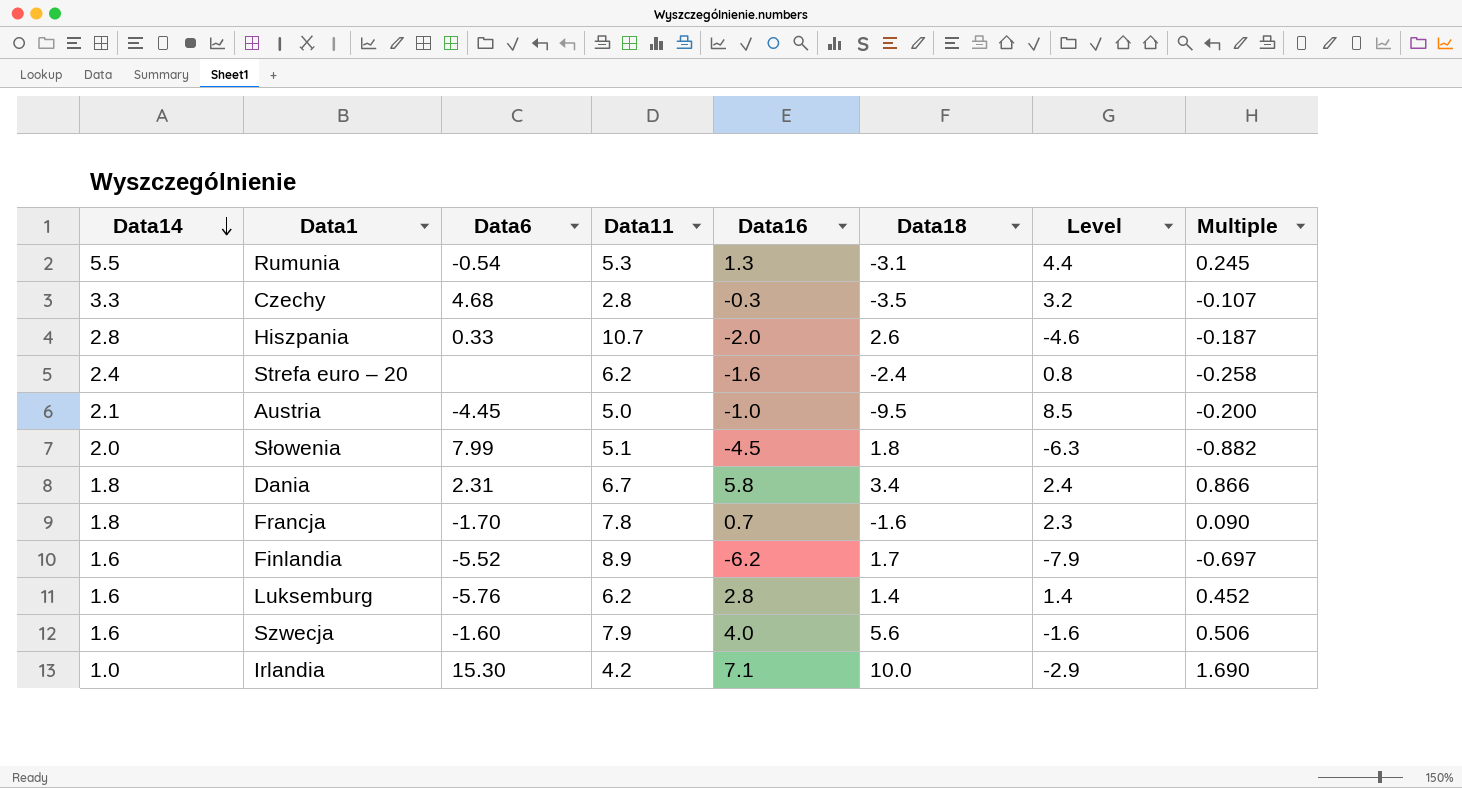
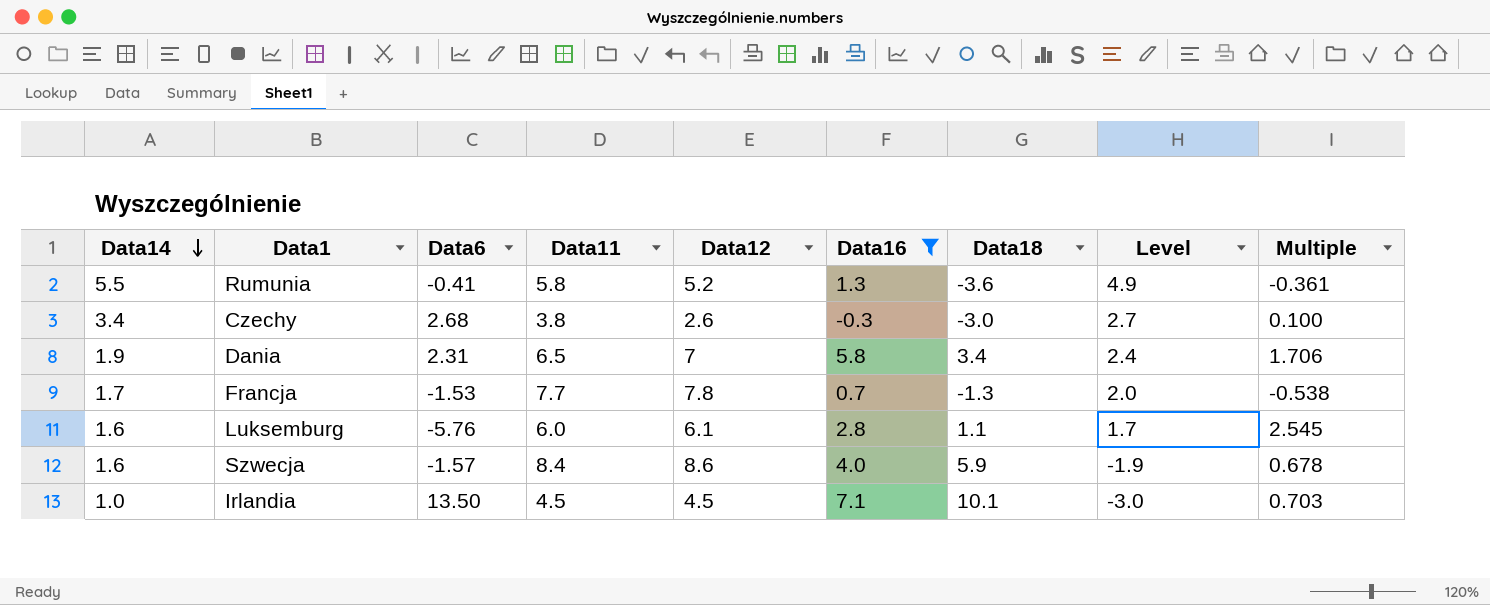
filter: none -> Data16 >= -0.3
column Data12 | position: none -> 5
column Multiple | formula: [Data16] / [Data11] -> [Data16] / [Data18]
Rumunia | Data6: -0.54 -> -0.41
Rumunia | Data11: 5.3 -> 5.8
Rumunia | Data18: -3.1 -> -3.6
Rumunia | Level: 4.4 -> 4.9
Czechy | Data14: 3.3 -> 3.4
Czechy | Data6: 4.68 -> 2.68
Czechy | Data11: 2.8 -> 3.8
Czechy | Data18: -3.5 -> -3.0
Czechy | Level: 3.2 -> 2.7
Dania | Data14: 1.8 -> 1.9
Dania | Data11: 6.7 -> 6.5
Francja | Data14: 1.8 -> 1.7
Francja | Data6: -1.70 -> -1.53
Francja | Data11: 7.8 -> 7.7
Francja | Data18: -1.6 -> -1.3
Francja | Level: 2.3 -> 2.0
Luksemburg | Data11: 6.2 -> 6.0
Luksemburg | Data18: 1.4 -> 1.1
Luksemburg | Level: 1.4 -> 1.7
Szwecja | Data6: -1.60 -> -1.57
Szwecja | Data11: 7.9 -> 8.4
Szwecja | Data18: 5.6 -> 5.9
Szwecja | Level: -1.6 -> -1.9
Irlandia | Data6: 15.30 -> 13.50
Irlandia | Data11: 4.2 -> 4.5
Irlandia | Data18: 10.0 -> 10.1
Irlandia | Level: -2.9 -> -3.0

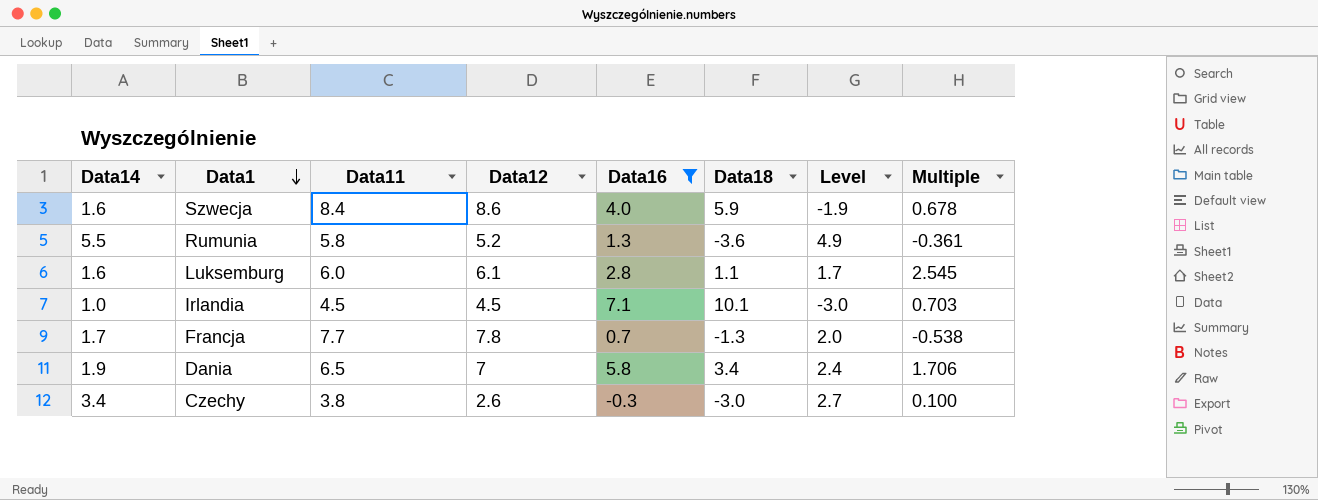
row order: Data14 descending -> Data1 descending
column Data6 | position: 3 -> none

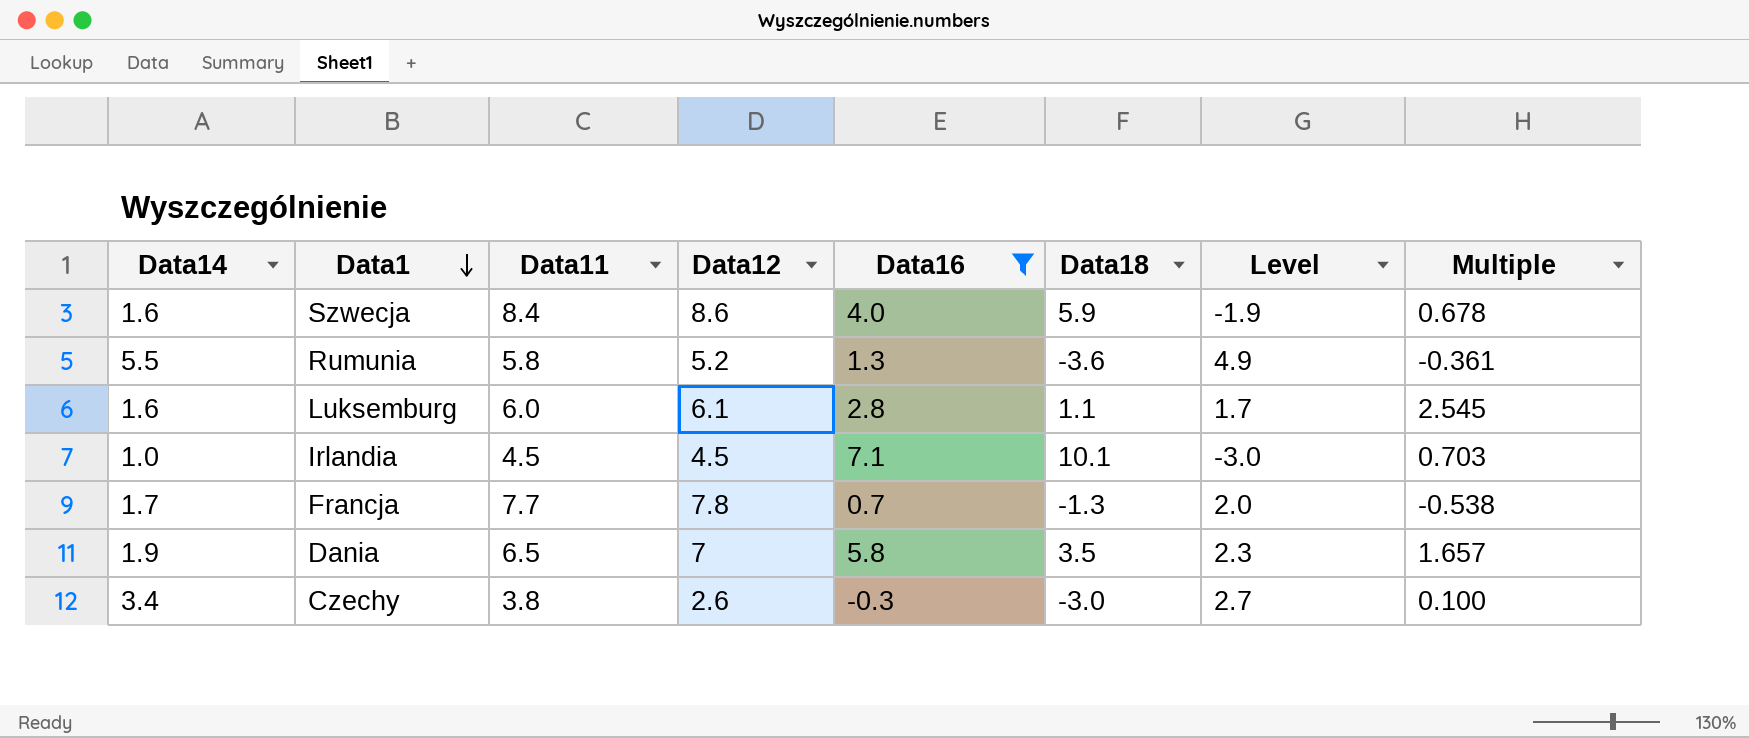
Dania | Data18: 3.4 -> 3.5
Dania | Level: 2.4 -> 2.3
Dania | Multiple: 1.706 -> 1.657

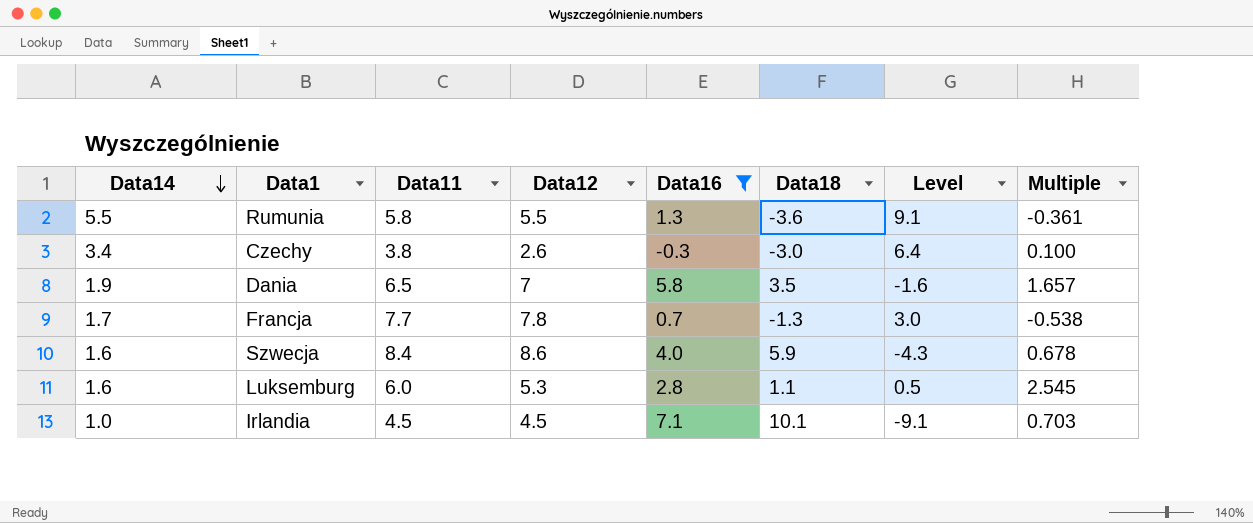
row order: Data1 descending -> Data14 descending
column Level | formula: [Data16] - [Data18] -> [Data14] - [Data18]
Rumunia | Data12: 5.2 -> 5.5
Luksemburg | Data12: 6.1 -> 5.3

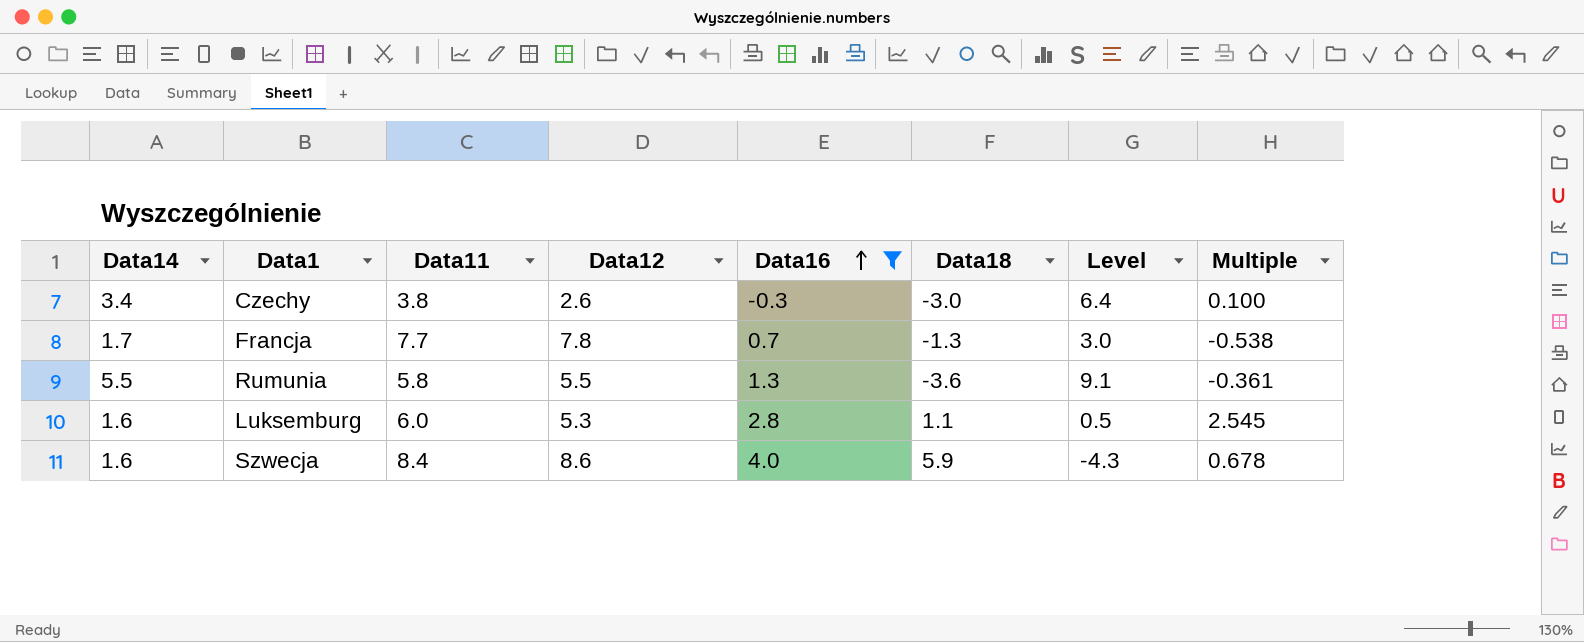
row order: Data14 descending -> Data16 ascending
row Dania: 1.9 | 6.5 | 7 | 5.8 | 3.5 | -1.6 | 1.657 -> none
row Irlandia: 1.0 | 4.5 | 4.5 | 7.1 | 10.1 | -9.1 | 0.703 -> none

